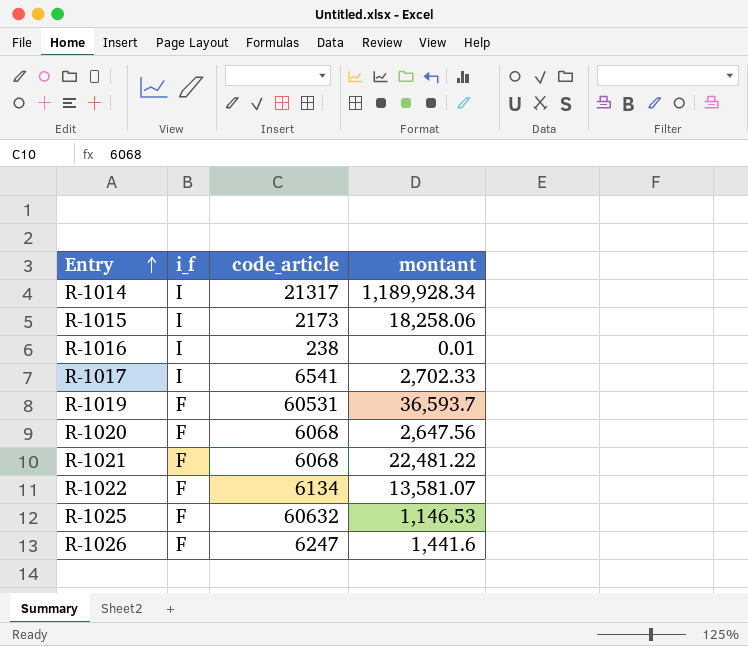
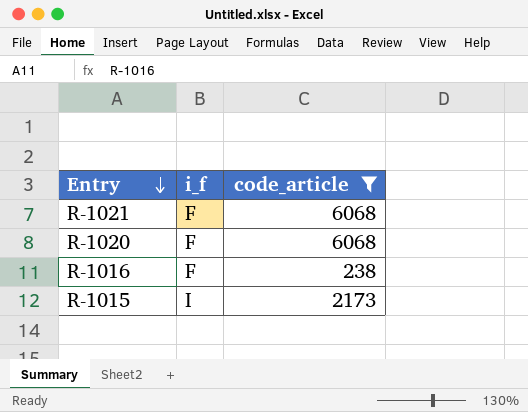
filter: none -> code_article <= 6068
row order: Entry ascending -> Entry descending
column montant | position: 4 -> none
R-1016 | i_f: I -> F

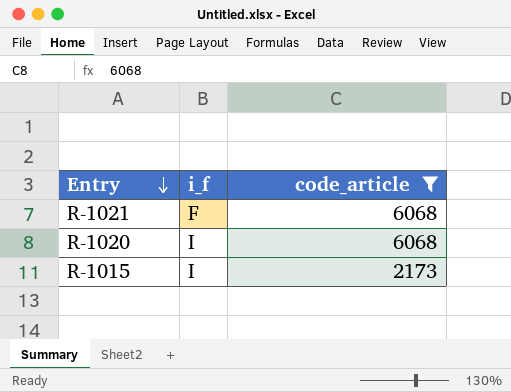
row R-1016: F | 238 -> none
R-1020 | i_f: F -> I

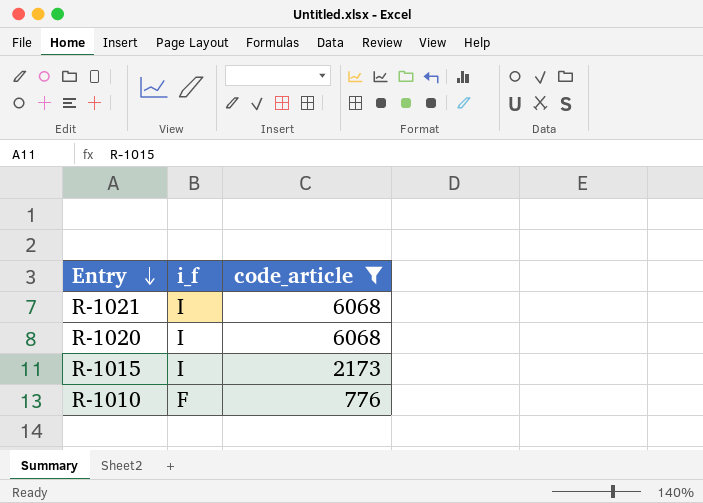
R-1021 | i_f: F -> I
row R-1010: none -> F | 776

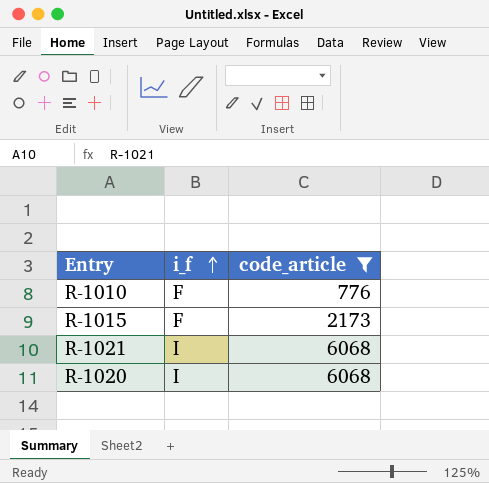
row order: Entry descending -> i_f ascending
R-1015 | i_f: I -> F

